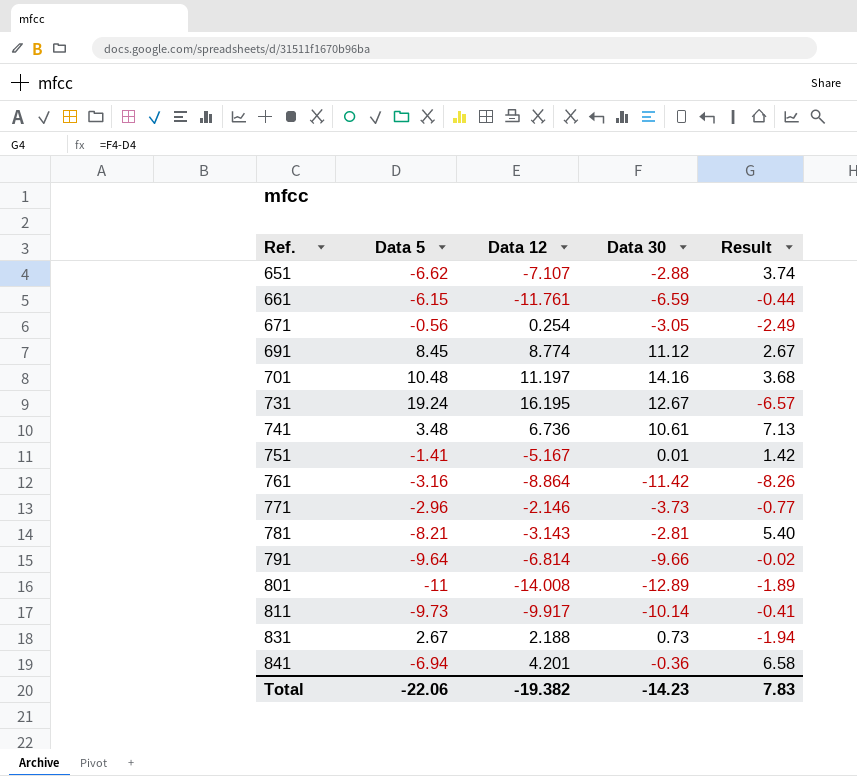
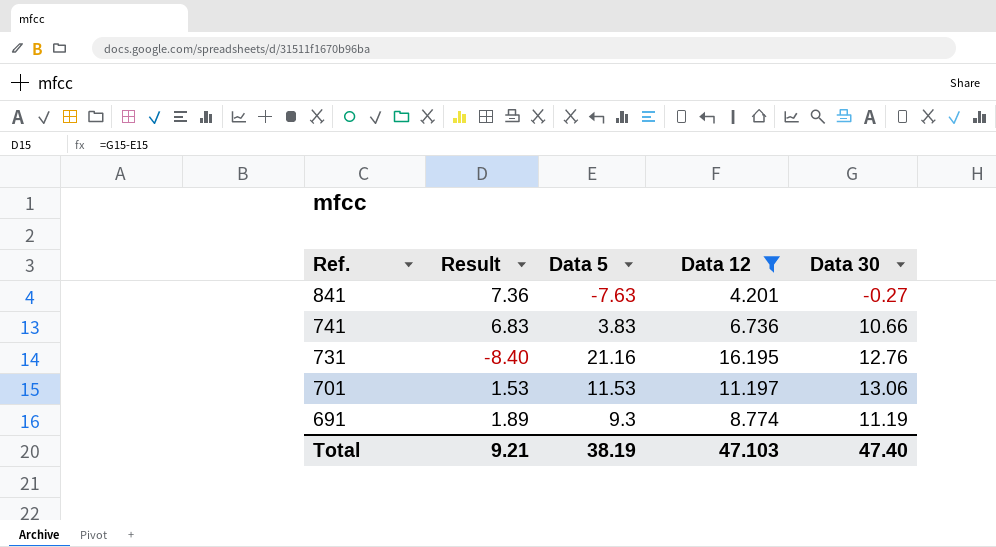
filter: none -> Data 12 >= 4.201
row order: Ref. ascending -> Ref. descending
column Result | position: 5 -> 2
841 | Result: 6.58 -> 7.36
841 | Data 5: -6.94 -> -7.63
841 | Data 30: -0.36 -> -0.27
741 | Result: 7.13 -> 6.83
741 | Data 5: 3.48 -> 3.83
741 | Data 30: 10.61 -> 10.66
731 | Result: -6.57 -> -8.40
731 | Data 5: 19.24 -> 21.16
731 | Data 30: 12.67 -> 12.76
701 | Result: 3.68 -> 1.53
701 | Data 5: 10.48 -> 11.53
701 | Data 30: 14.16 -> 13.06
691 | Result: 2.67 -> 1.89
691 | Data 5: 8.45 -> 9.3
691 | Data 30: 11.12 -> 11.19
Total | Result: 7.83 -> 9.21
Total | Data 5: -22.06 -> 38.19
Total | Data 12: -19.382 -> 47.103
Total | Data 30: -14.23 -> 47.40

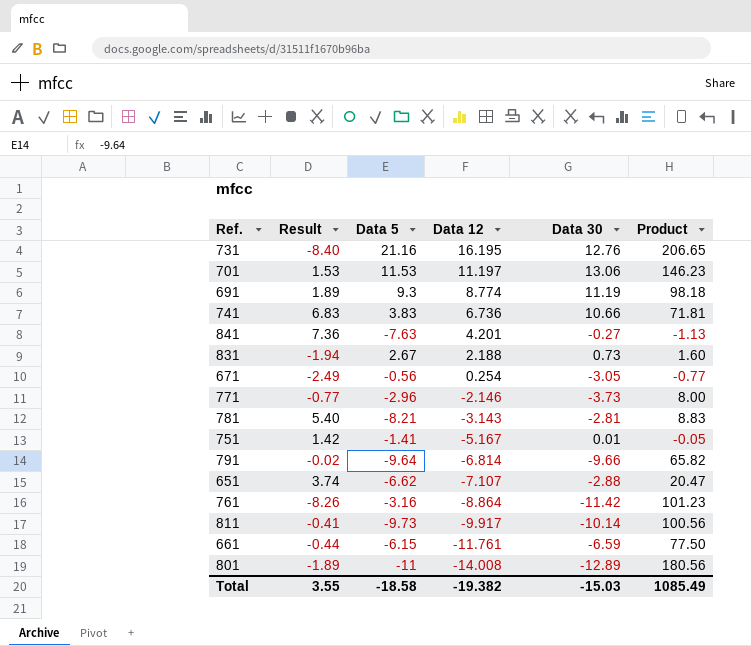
filter: Data 12 >= 4.201 -> none
row order: Ref. descending -> Data 12 descending
column Product | formula: none -> [Data 12] * [Data 30]
Total | Result: 9.21 -> 3.55
Total | Data 5: 38.19 -> -18.58
Total | Data 12: 47.103 -> -19.382
Total | Data 30: 47.40 -> -15.03

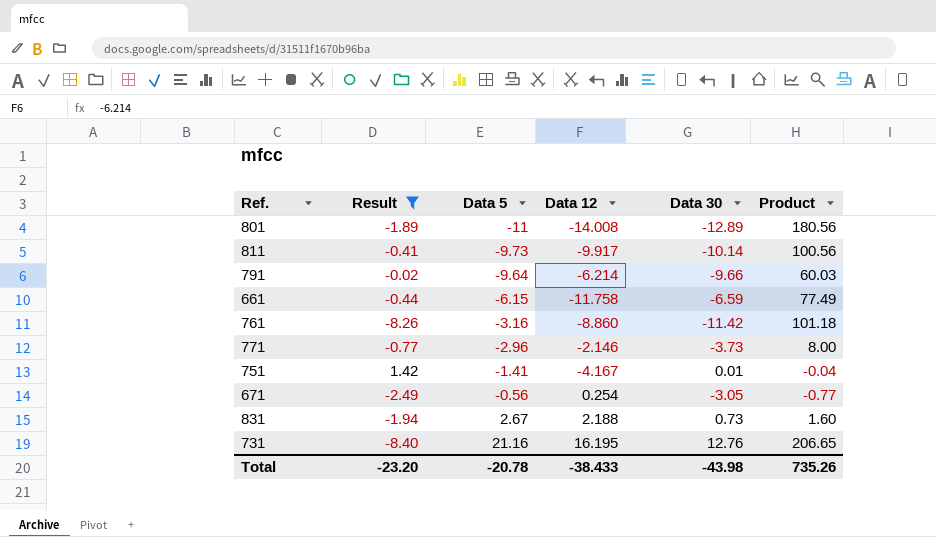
filter: none -> Result <= 1.42
row order: Data 12 descending -> Data 5 ascending
791 | Data 12: -6.814 -> -6.214
791 | Product: 65.82 -> 60.03
661 | Data 12: -11.761 -> -11.758
661 | Product: 77.50 -> 77.49
761 | Data 12: -8.864 -> -8.860
761 | Product: 101.23 -> 101.18
751 | Data 12: -5.167 -> -4.167
751 | Product: -0.05 -> -0.04
Total | Result: 3.55 -> -23.20
Total | Data 5: -18.58 -> -20.78
Total | Data 12: -19.382 -> -38.433
Total | Data 30: -15.03 -> -43.98
Total | Product: 1085.49 -> 735.26

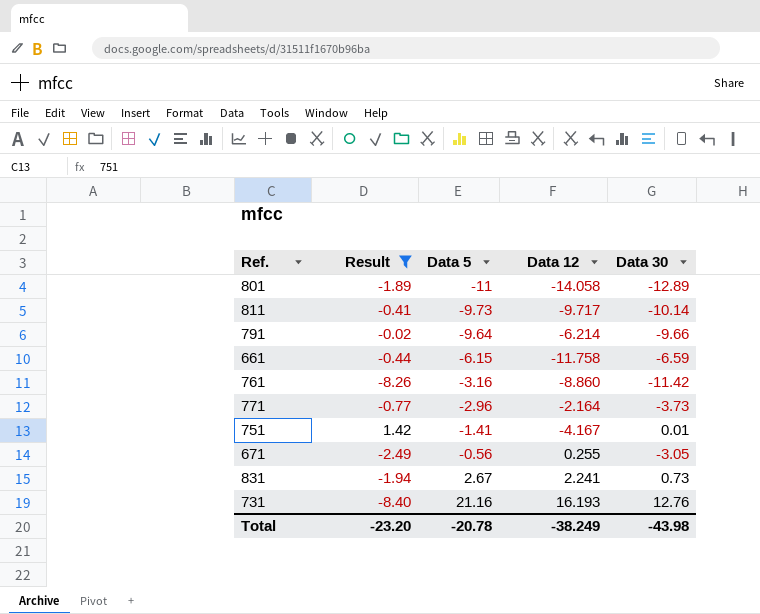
column Product | formula: [Data 12] * [Data 30] -> none
801 | Data 12: -14.008 -> -14.058
811 | Data 12: -9.917 -> -9.717
771 | Data 12: -2.146 -> -2.164
671 | Data 12: 0.254 -> 0.255
831 | Data 12: 2.188 -> 2.241
731 | Data 12: 16.195 -> 16.193
Total | Data 12: -38.433 -> -38.249

